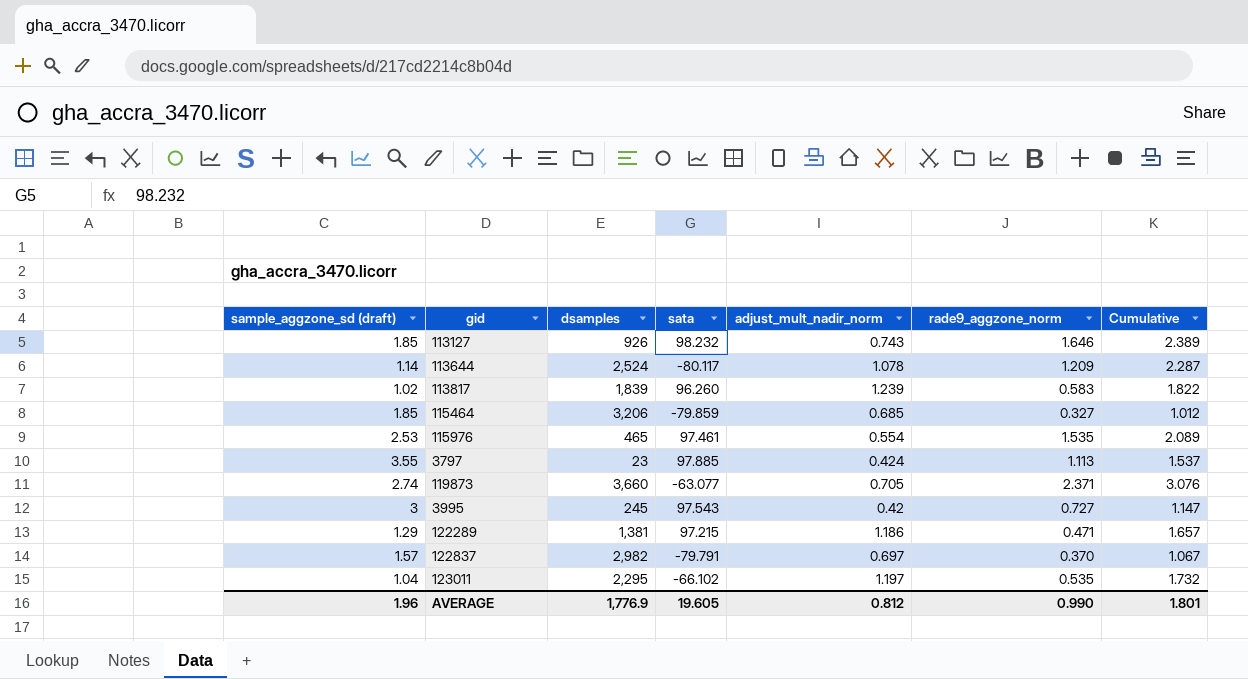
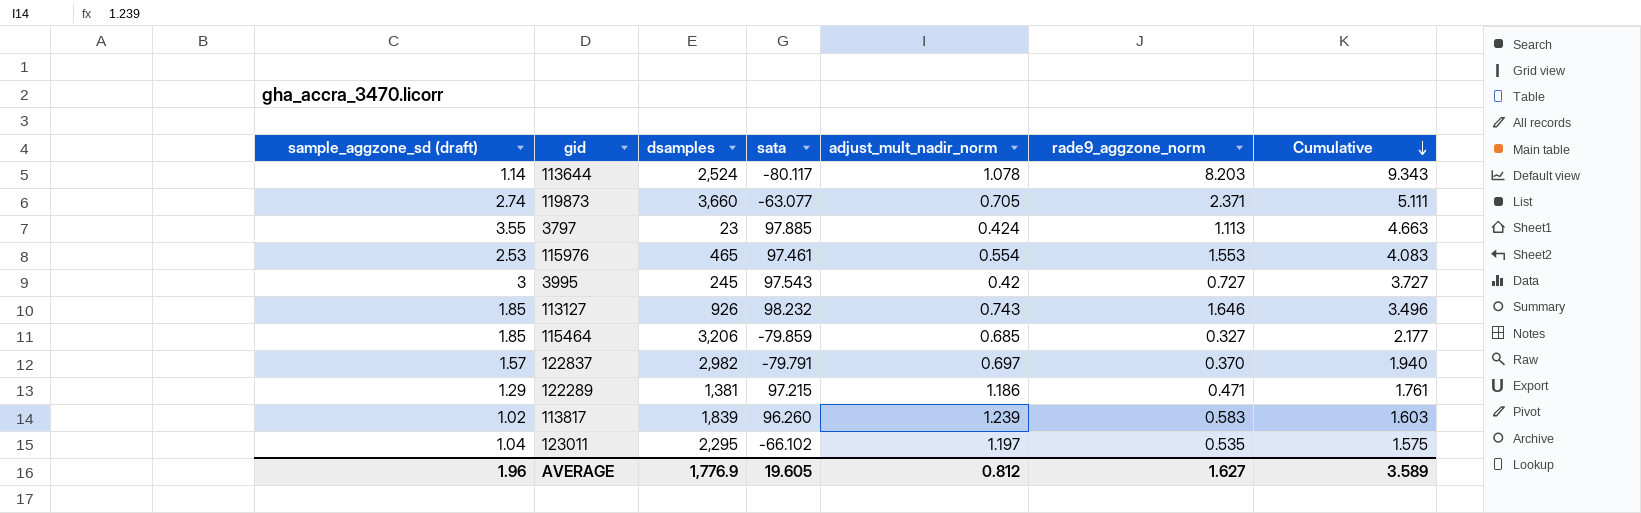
row order: none -> Cumulative descending
column Cumulative | formula: [adjust_mult_nadir_norm] + [rade9_aggzone_norm] -> [sample_aggzone_sd (draft)] + [rade9_aggzone_norm]
113644 | rade9_aggzone_norm: 1.209 -> 8.203
115976 | rade9_aggzone_norm: 1.535 -> 1.553
AVERAGE | rade9_aggzone_norm: 0.990 -> 1.627
AVERAGE | Cumulative: 1.801 -> 3.589

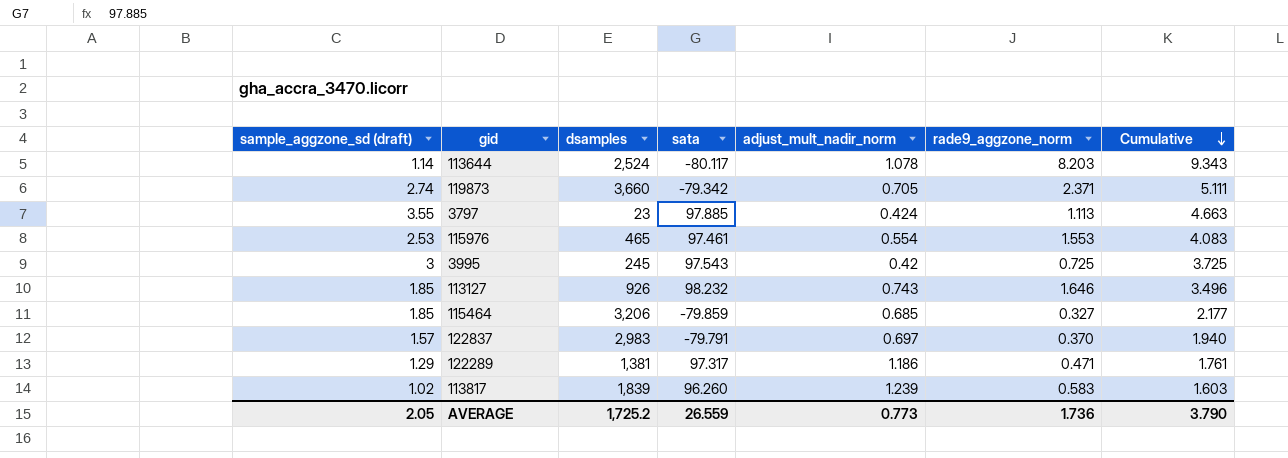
row 123011: 1.04 | 2,295 | -66.102 | 1.197 | 0.535 | 1.575 -> none
119873 | sata: -63.077 -> -79.342
3995 | rade9_aggzone_norm: 0.727 -> 0.725
3995 | Cumulative: 3.727 -> 3.725
122837 | dsamples: 2,982 -> 2,983
122289 | sata: 97.215 -> 97.317
AVERAGE | sample_aggzone_sd (draft): 1.96 -> 2.05
AVERAGE | dsamples: 1,776.9 -> 1,725.2
AVERAGE | sata: 19.605 -> 26.559
AVERAGE | adjust_mult_nadir_norm: 0.812 -> 0.773
AVERAGE | rade9_aggzone_norm: 1.627 -> 1.736
AVERAGE | Cumulative: 3.589 -> 3.790

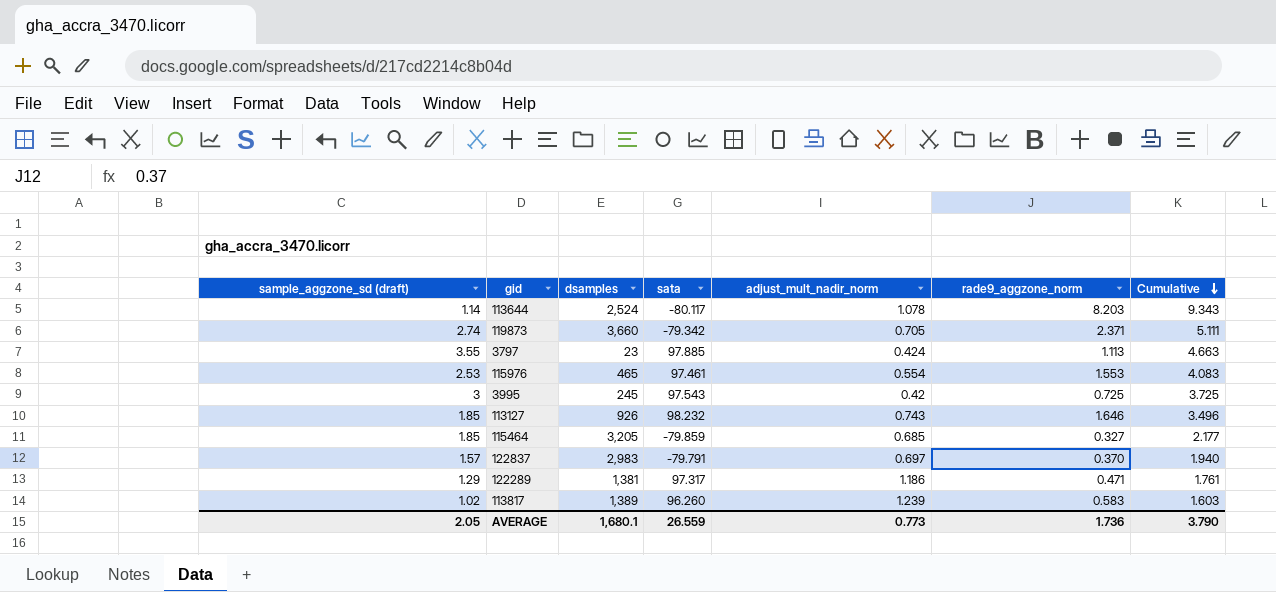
115464 | dsamples: 3,206 -> 3,205
113817 | dsamples: 1,839 -> 1,389
AVERAGE | dsamples: 1,725.2 -> 1,680.1

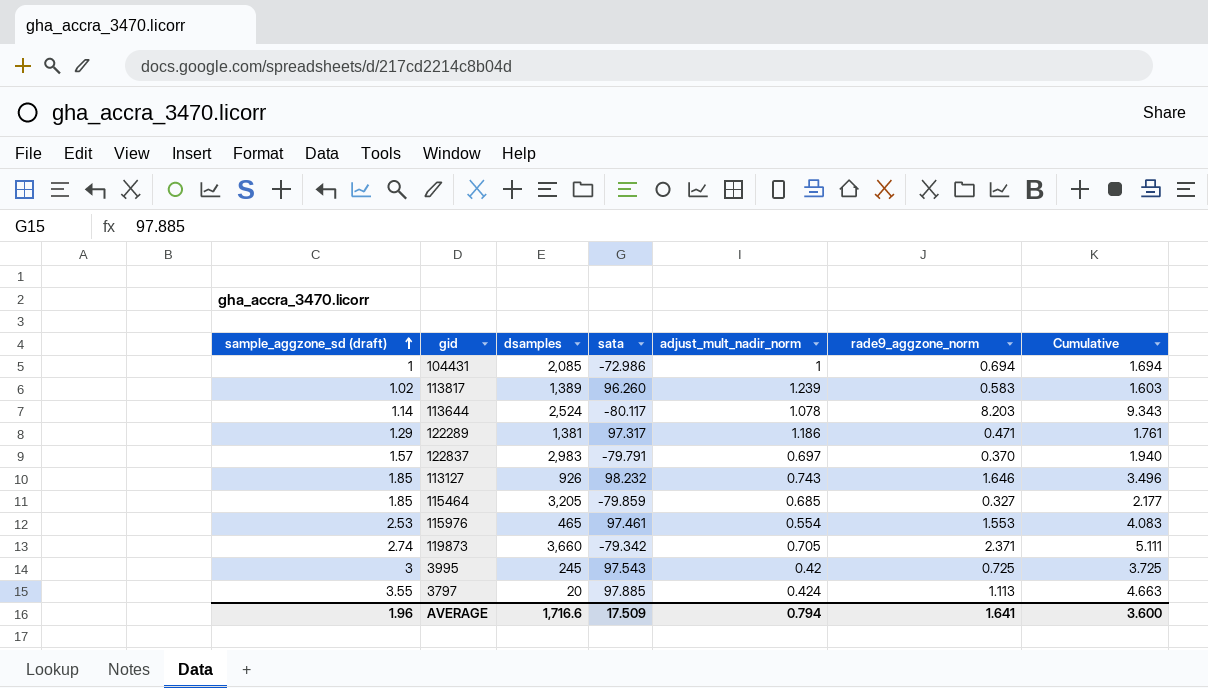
row order: Cumulative descending -> sample_aggzone_sd (draft) ascending
row 104431: none -> 1 | 2,085 | -72.986 | 1 | 0.694 | 1.694
3797 | dsamples: 23 -> 20
AVERAGE | sample_aggzone_sd (draft): 2.05 -> 1.96
AVERAGE | dsamples: 1,680.1 -> 1,716.6
AVERAGE | sata: 26.559 -> 17.509
AVERAGE | adjust_mult_nadir_norm: 0.773 -> 0.794
AVERAGE | rade9_aggzone_norm: 1.736 -> 1.641
AVERAGE | Cumulative: 3.790 -> 3.600

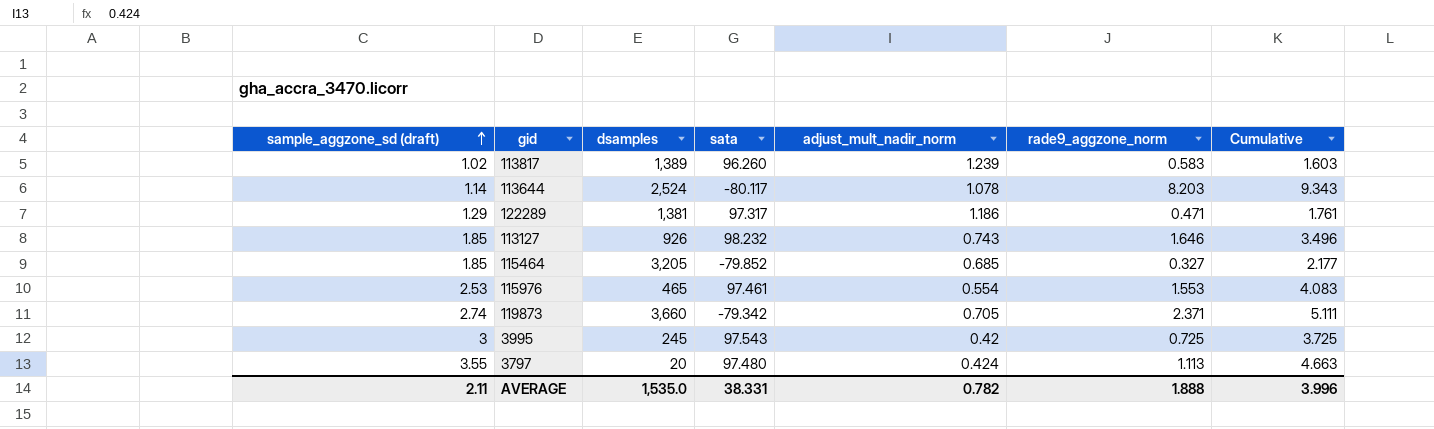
row 104431: 1 | 2,085 | -72.986 | 1 | 0.694 | 1.694 -> none
row 122837: 1.57 | 2,983 | -79.791 | 0.697 | 0.370 | 1.940 -> none
115464 | sata: -79.859 -> -79.852
3797 | sata: 97.885 -> 97.480
AVERAGE | sample_aggzone_sd (draft): 1.96 -> 2.11
AVERAGE | dsamples: 1,716.6 -> 1,535.0
AVERAGE | sata: 17.509 -> 38.331
AVERAGE | adjust_mult_nadir_norm: 0.794 -> 0.782
AVERAGE | rade9_aggzone_norm: 1.641 -> 1.888
AVERAGE | Cumulative: 3.600 -> 3.996

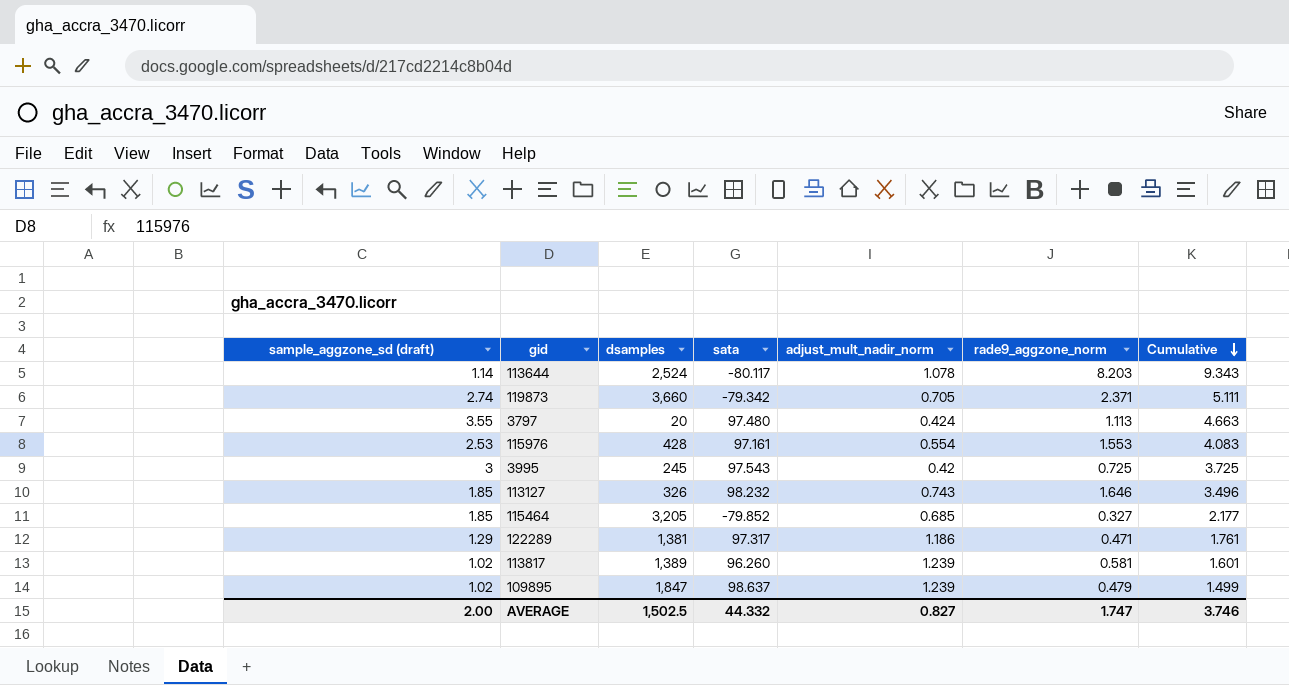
row order: sample_aggzone_sd (draft) ascending -> Cumulative descending
115976 | dsamples: 465 -> 428
115976 | sata: 97.461 -> 97.161
113127 | dsamples: 926 -> 326
113817 | rade9_aggzone_norm: 0.583 -> 0.581
113817 | Cumulative: 1.603 -> 1.601
row 109895: none -> 1.02 | 1,847 | 98.637 | 1.239 | 0.479 | 1.499
AVERAGE | sample_aggzone_sd (draft): 2.11 -> 2.00
AVERAGE | dsamples: 1,535.0 -> 1,502.5
AVERAGE | sata: 38.331 -> 44.332
AVERAGE | adjust_mult_nadir_norm: 0.782 -> 0.827
AVERAGE | rade9_aggzone_norm: 1.888 -> 1.747
AVERAGE | Cumulative: 3.996 -> 3.746

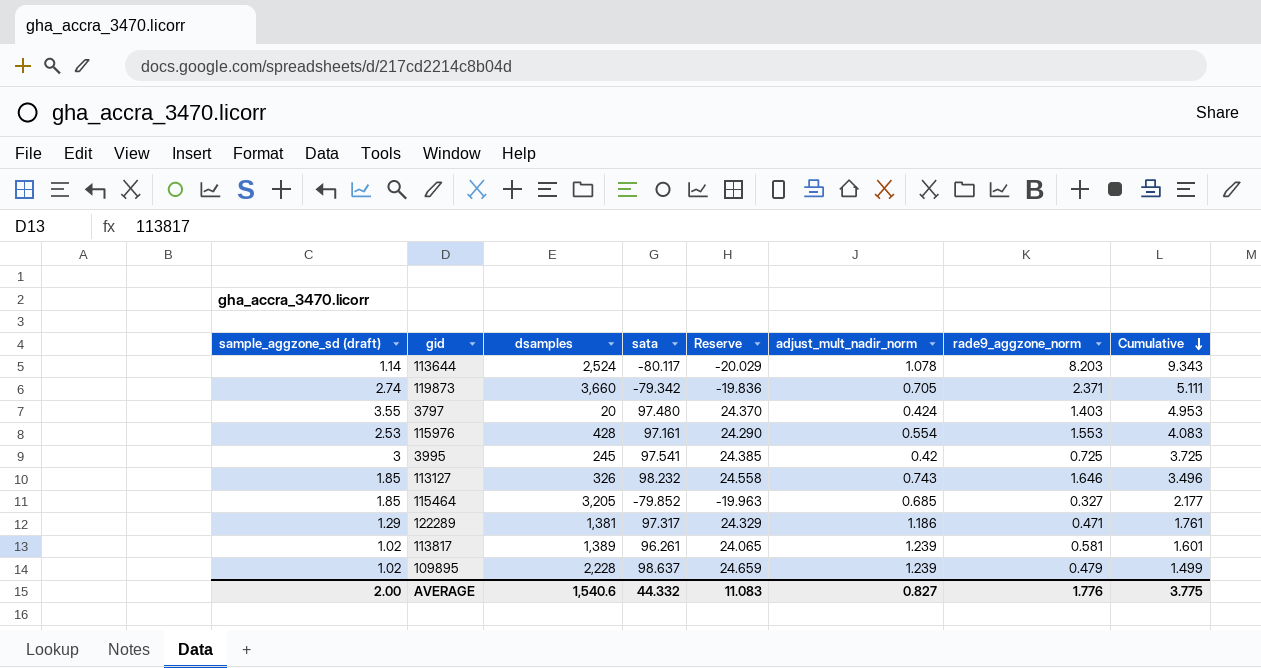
column Reserve | formula: none -> [sata] * 0.25
3797 | rade9_aggzone_norm: 1.113 -> 1.403
3797 | Cumulative: 4.663 -> 4.953
3995 | sata: 97.543 -> 97.541
113817 | sata: 96.260 -> 96.261
109895 | dsamples: 1,847 -> 2,228
AVERAGE | dsamples: 1,502.5 -> 1,540.6
AVERAGE | rade9_aggzone_norm: 1.747 -> 1.776
AVERAGE | Cumulative: 3.746 -> 3.775

